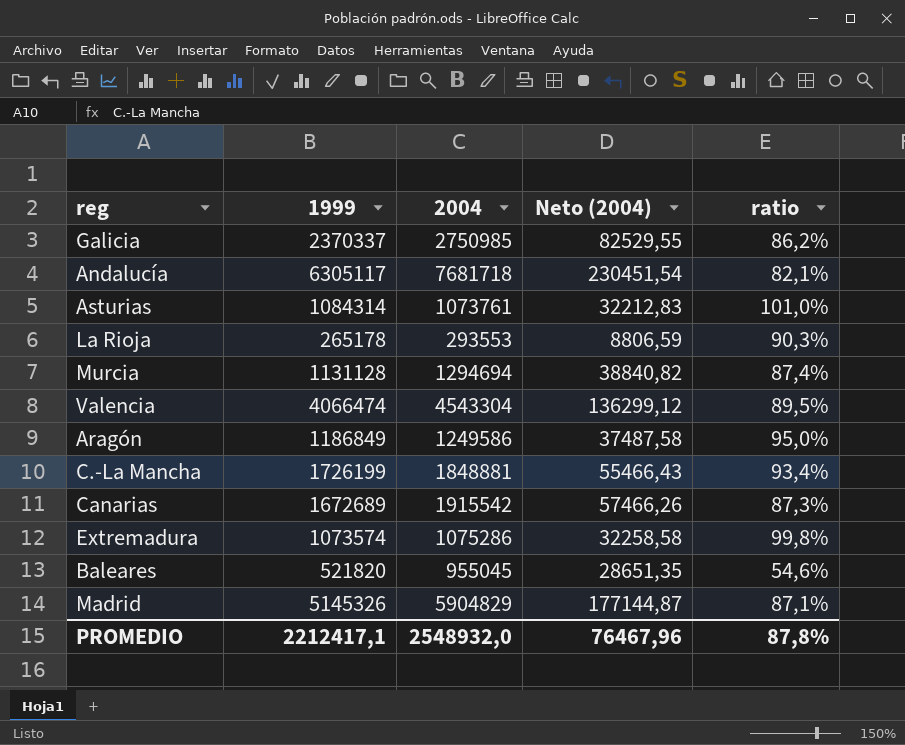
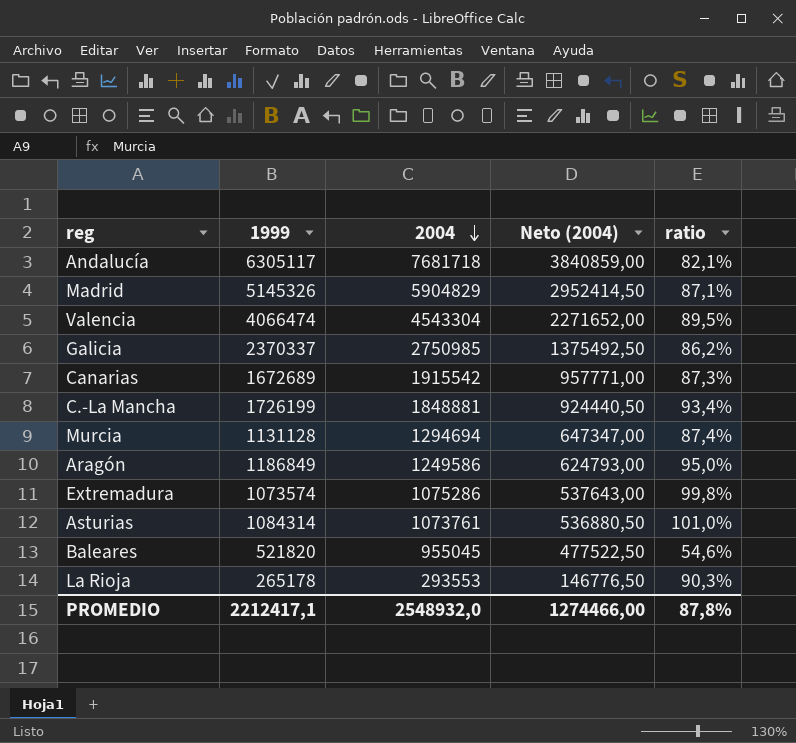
row order: none -> 2004 descending
column Neto (2004) | formula: [2004] * 0,03 -> [2004] * 0,5
PROMEDIO | Neto (2004): 76467,96 -> 1274466,00

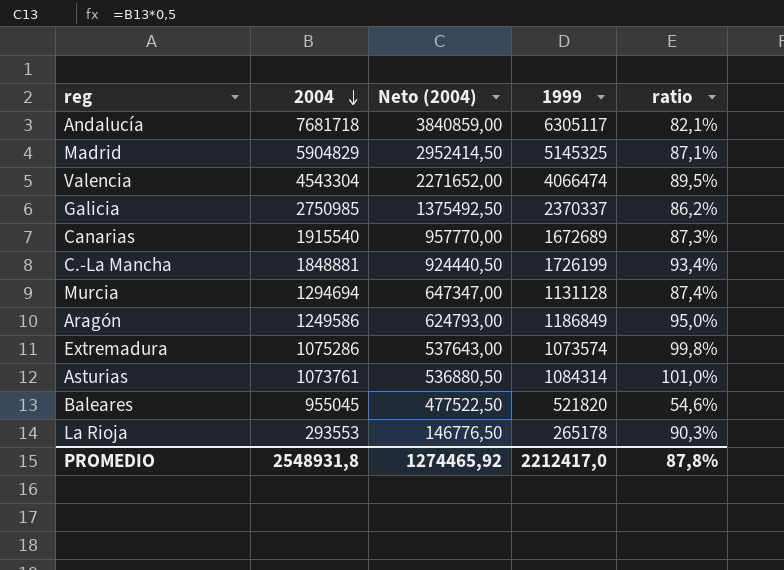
column 1999 | position: 2 -> 4
Madrid | 1999: 5145326 -> 5145325
Canarias | 2004: 1915542 -> 1915540
Canarias | Neto (2004): 957771,00 -> 957770,00
PROMEDIO | 2004: 2548932,0 -> 2548931,8
PROMEDIO | Neto (2004): 1274466,00 -> 1274465,92
PROMEDIO | 1999: 2212417,1 -> 2212417,0

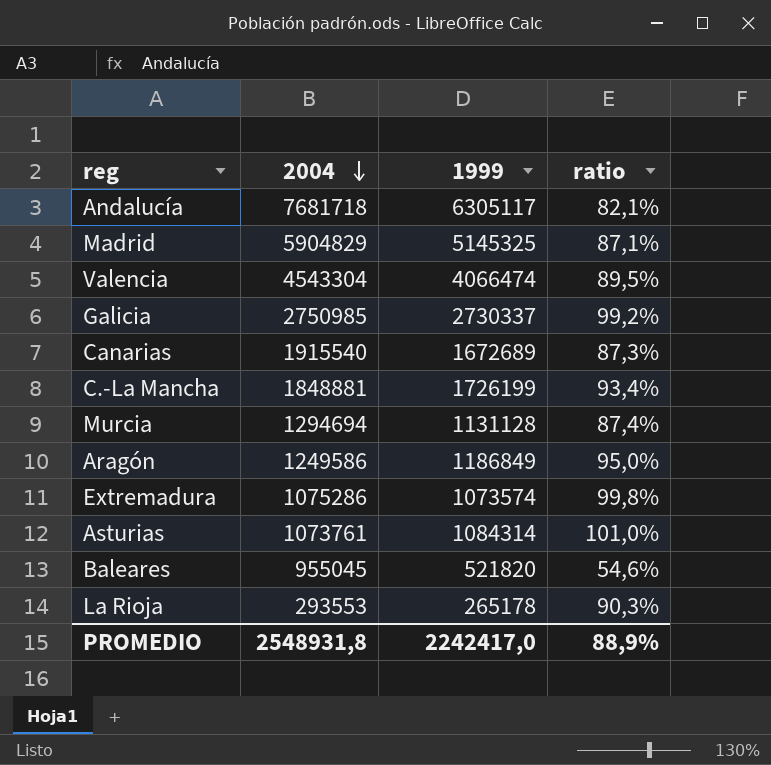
column Neto (2004) | formula: [2004] * 0,5 -> none
Galicia | 1999: 2370337 -> 2730337
Galicia | ratio: 86,2% -> 99,2%
PROMEDIO | 1999: 2212417,0 -> 2242417,0
PROMEDIO | ratio: 87,8% -> 88,9%

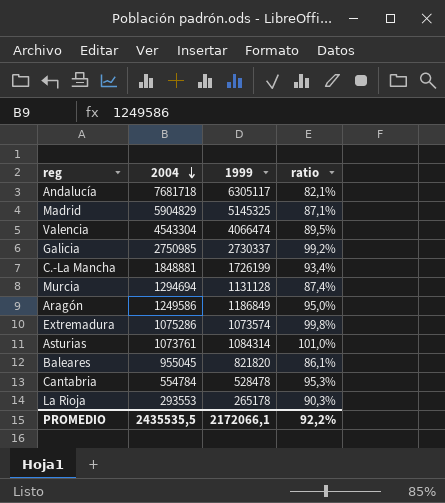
row Canarias: 1915540 | 1672689 | 87,3% -> none
Baleares | 1999: 521820 -> 821820
Baleares | ratio: 54,6% -> 86,1%
row Cantabria: none -> 554784 | 528478 | 95,3%
PROMEDIO | 2004: 2548931,8 -> 2435535,5
PROMEDIO | 1999: 2242417,0 -> 2172066,1
PROMEDIO | ratio: 88,9% -> 92,2%

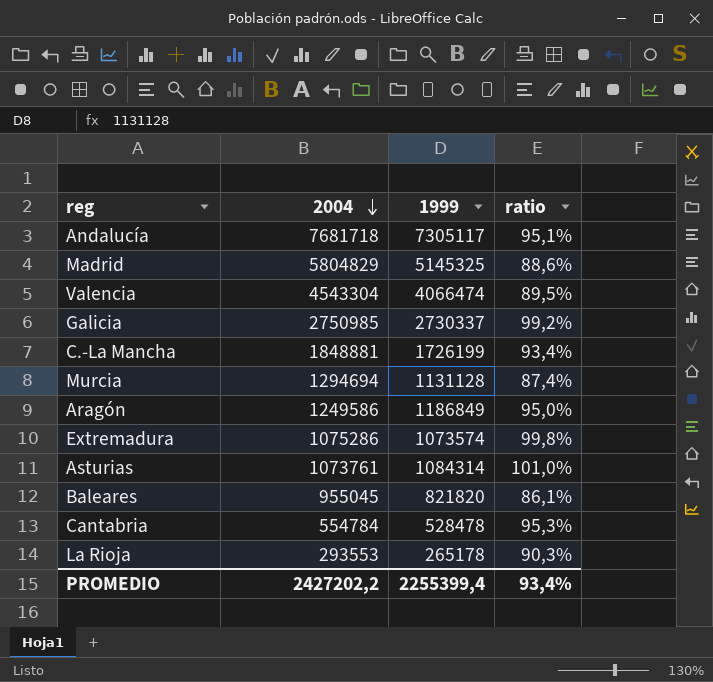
Andalucía | 1999: 6305117 -> 7305117
Andalucía | ratio: 82,1% -> 95,1%
Madrid | 2004: 5904829 -> 5804829
Madrid | ratio: 87,1% -> 88,6%
PROMEDIO | 2004: 2435535,5 -> 2427202,2
PROMEDIO | 1999: 2172066,1 -> 2255399,4
PROMEDIO | ratio: 92,2% -> 93,4%

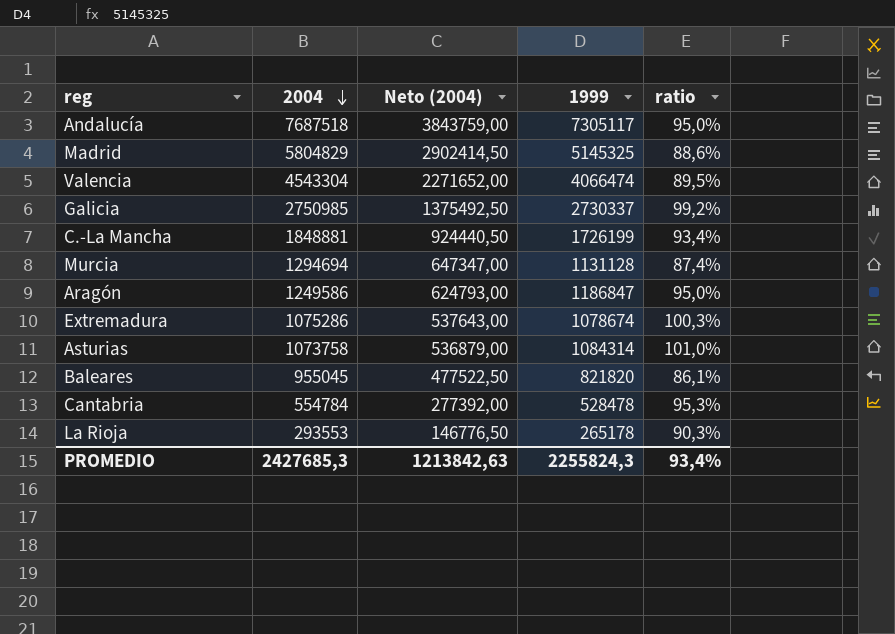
column Neto (2004) | formula: none -> [2004] * 0,5
Andalucía | 2004: 7681718 -> 7687518
Andalucía | ratio: 95,1% -> 95,0%
Aragón | 1999: 1186849 -> 1186847
Extremadura | 1999: 1073574 -> 1078674
Extremadura | ratio: 99,8% -> 100,3%
Asturias | 2004: 1073761 -> 1073758
PROMEDIO | 2004: 2427202,2 -> 2427685,3
PROMEDIO | 1999: 2255399,4 -> 2255824,3

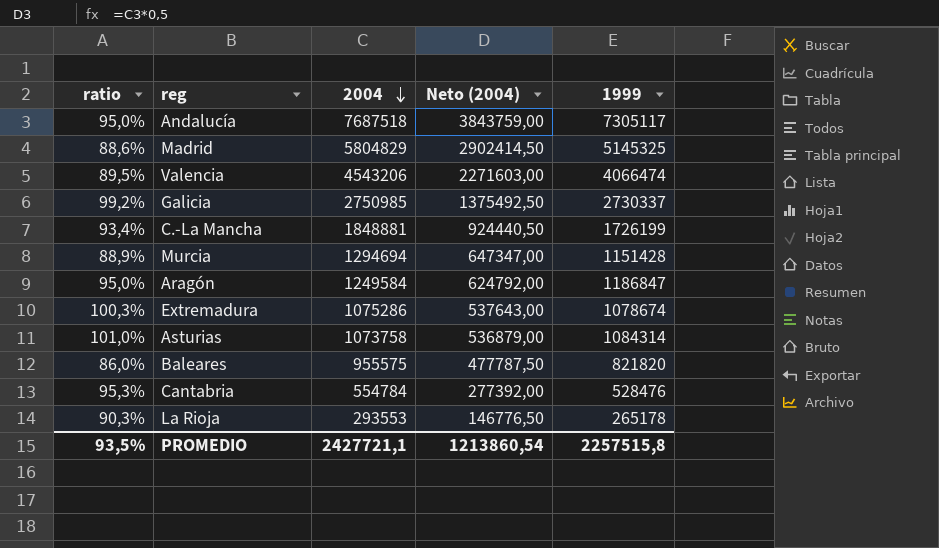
column ratio | position: 5 -> 1
Valencia | 2004: 4543304 -> 4543206
Valencia | Neto (2004): 2271652,00 -> 2271603,00
Murcia | ratio: 87,4% -> 88,9%
Murcia | 1999: 1131128 -> 1151428
Aragón | 2004: 1249586 -> 1249584
Aragón | Neto (2004): 624793,00 -> 624792,00
Baleares | ratio: 86,1% -> 86,0%
Baleares | 2004: 955045 -> 955575
Baleares | Neto (2004): 477522,50 -> 477787,50
Cantabria | 1999: 528478 -> 528476
PROMEDIO | ratio: 93,4% -> 93,5%
PROMEDIO | 2004: 2427685,3 -> 2427721,1
PROMEDIO | Neto (2004): 1213842,63 -> 1213860,54
PROMEDIO | 1999: 2255824,3 -> 2257515,8

